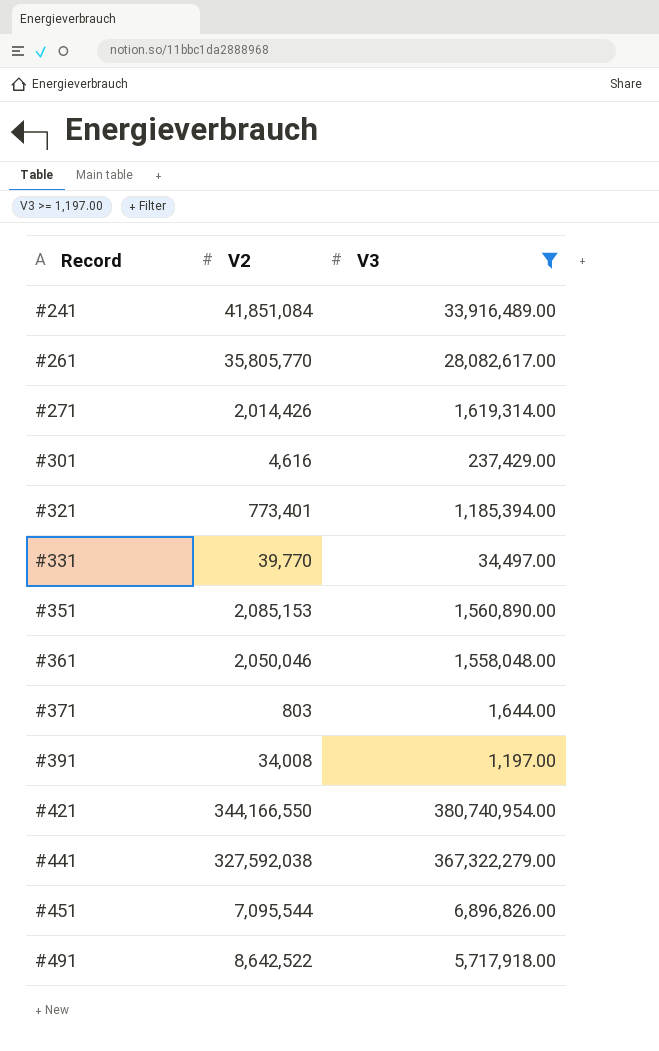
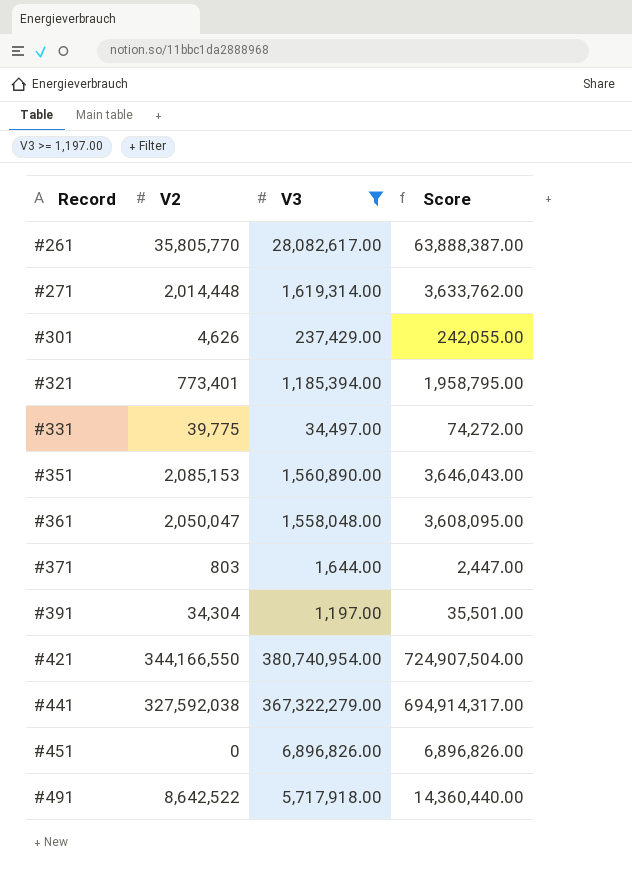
column Score | formula: none -> [V2] + [V3]
row #241: 41,851,084 | 33,916,489.00 -> none
#271 | V2: 2,014,426 -> 2,014,448
#301 | V2: 4,616 -> 4,626
#331 | V2: 39,770 -> 39,775
#361 | V2: 2,050,046 -> 2,050,047
#391 | V2: 34,008 -> 34,304
#451 | V2: 7,095,544 -> 0

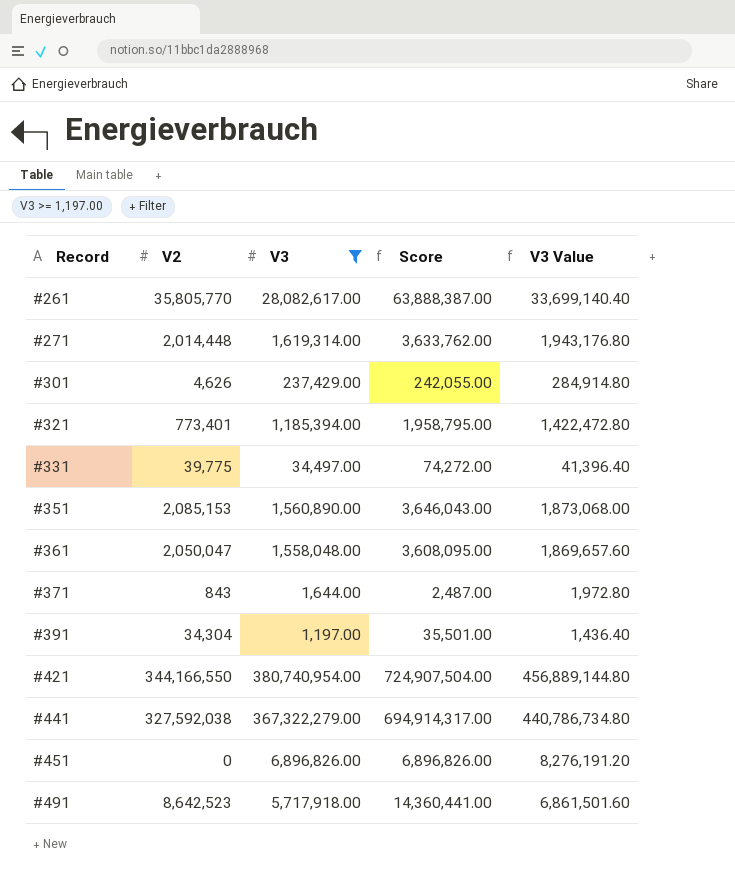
column V3 Value | formula: none -> [V3] * 1.2
#371 | V2: 803 -> 843
#371 | Score: 2,447.00 -> 2,487.00
#491 | V2: 8,642,522 -> 8,642,523
#491 | Score: 14,360,440.00 -> 14,360,441.00

